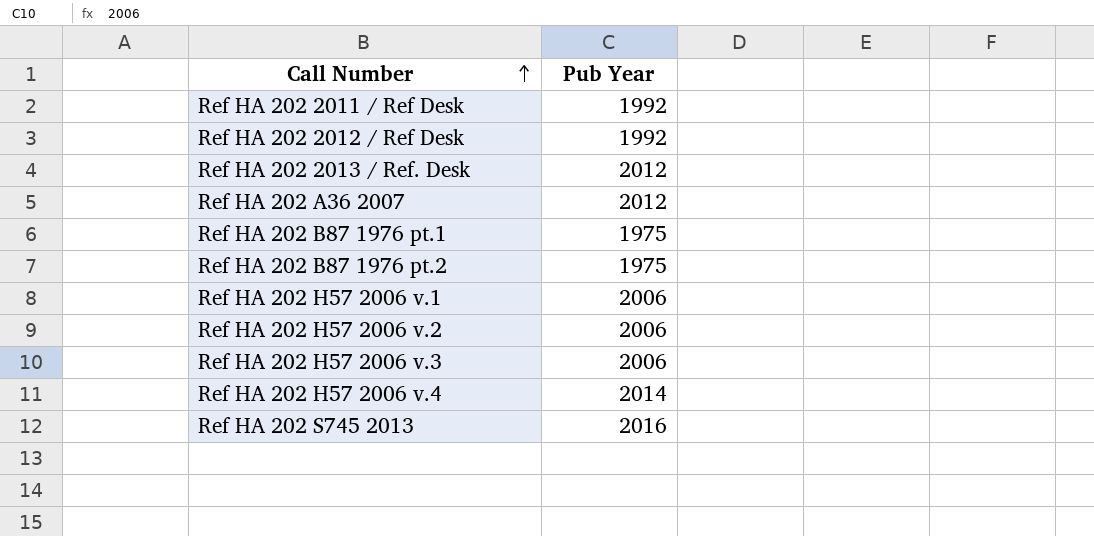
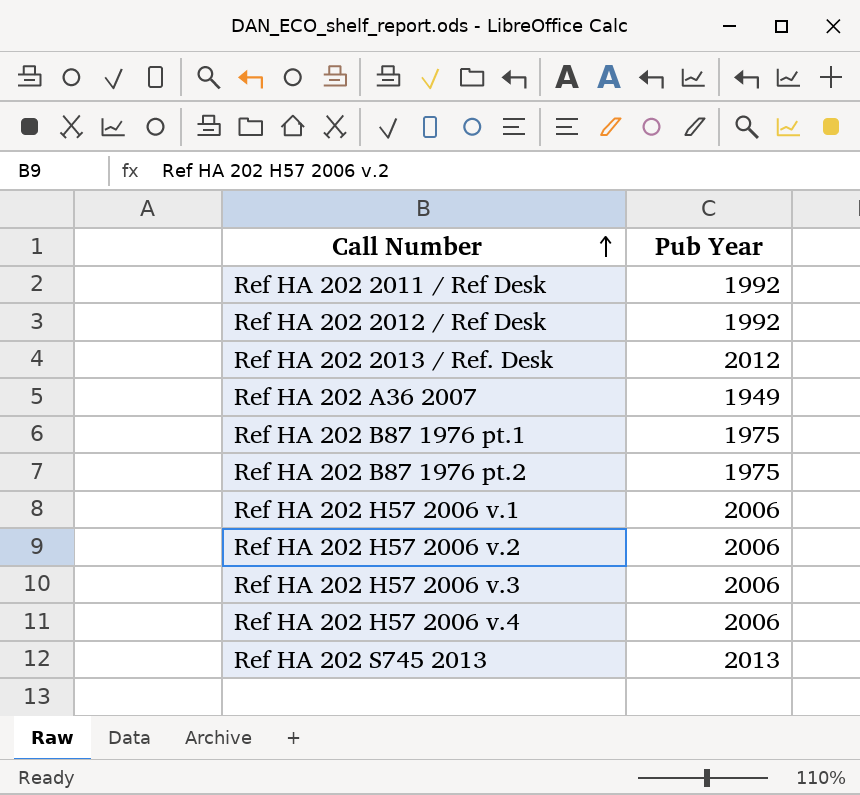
Ref HA 202 A36 2007 | Pub Year: 2012 -> 1949
Ref HA 202 H57 2006 v.4 | Pub Year: 2014 -> 2006
Ref HA 202 S745 2013 | Pub Year: 2016 -> 2013

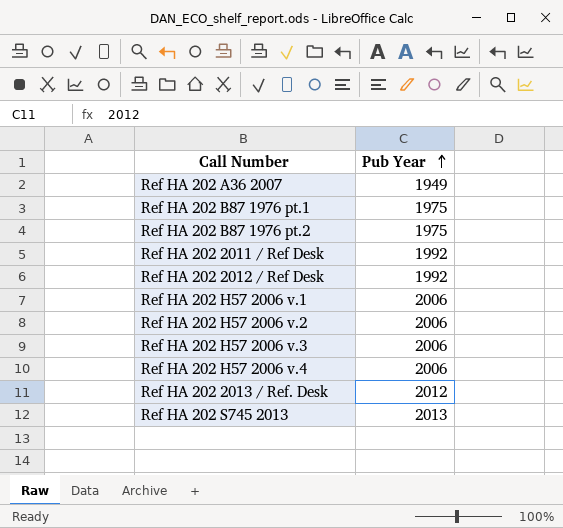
row order: Call Number ascending -> Pub Year ascending

